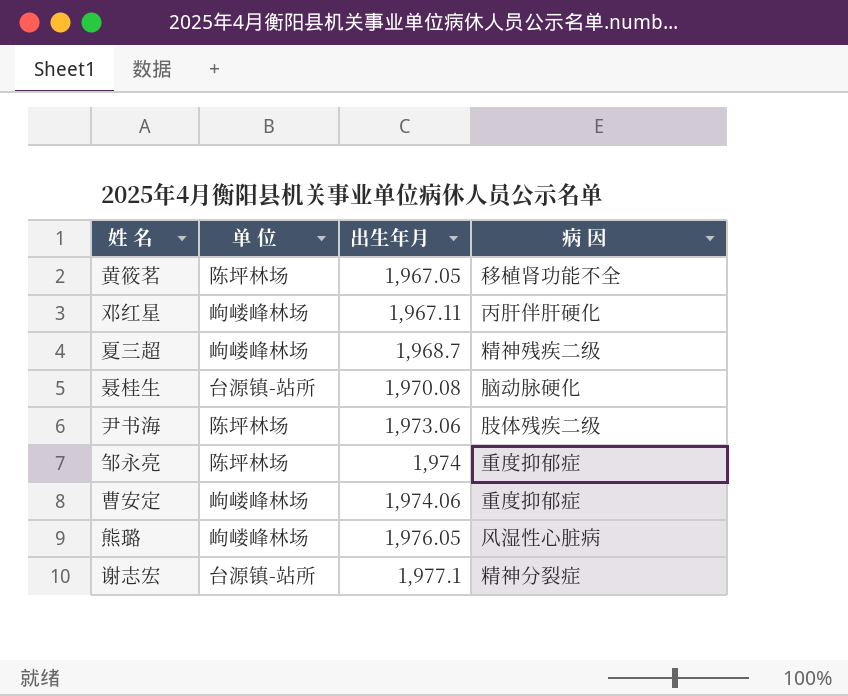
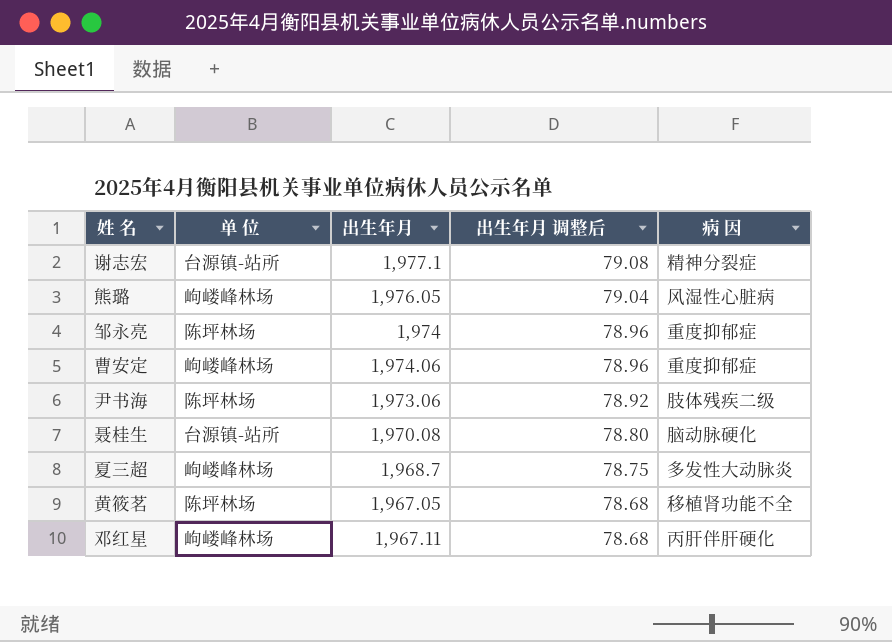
row order: 出生年月 ascending -> 出生年月 调整后 descending
column 出生年月 调整后 | formula: none -> [出生年月] * 0.04
夏三超 | 病 因: 精神残疾二级 -> 多发性大动脉炎

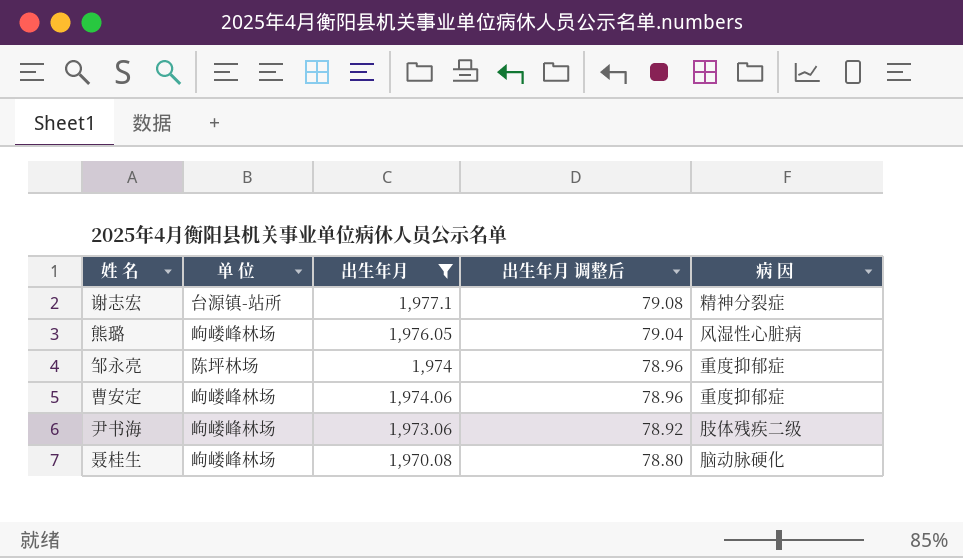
filter: none -> 出生年月 >= 1,970.08
尹书海 | 单 位: 陈坪林场 -> 岣嵝峰林场
聂桂生 | 单 位: 台源镇-站所 -> 岣嵝峰林场

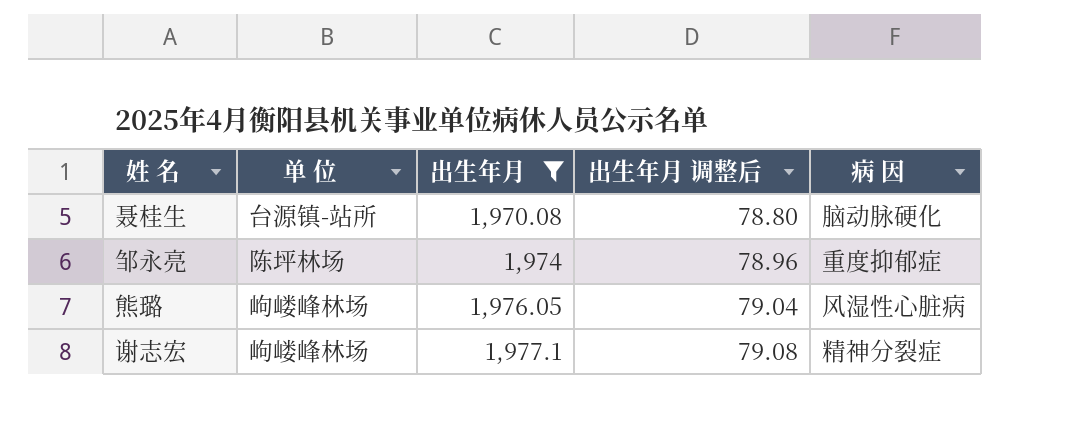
row order: 出生年月 调整后 descending -> 出生年月 ascending
row 曹安定: 岣嵝峰林场 | 1,974.06 | 78.96 | 重度抑郁症 -> none
row 尹书海: 岣嵝峰林场 | 1,973.06 | 78.92 | 肢体残疾二级 -> none
聂桂生 | 单 位: 岣嵝峰林场 -> 台源镇-站所
谢志宏 | 单 位: 台源镇-站所 -> 岣嵝峰林场

